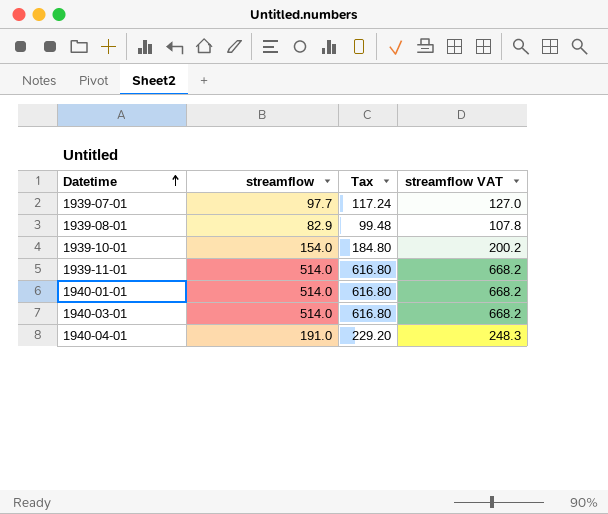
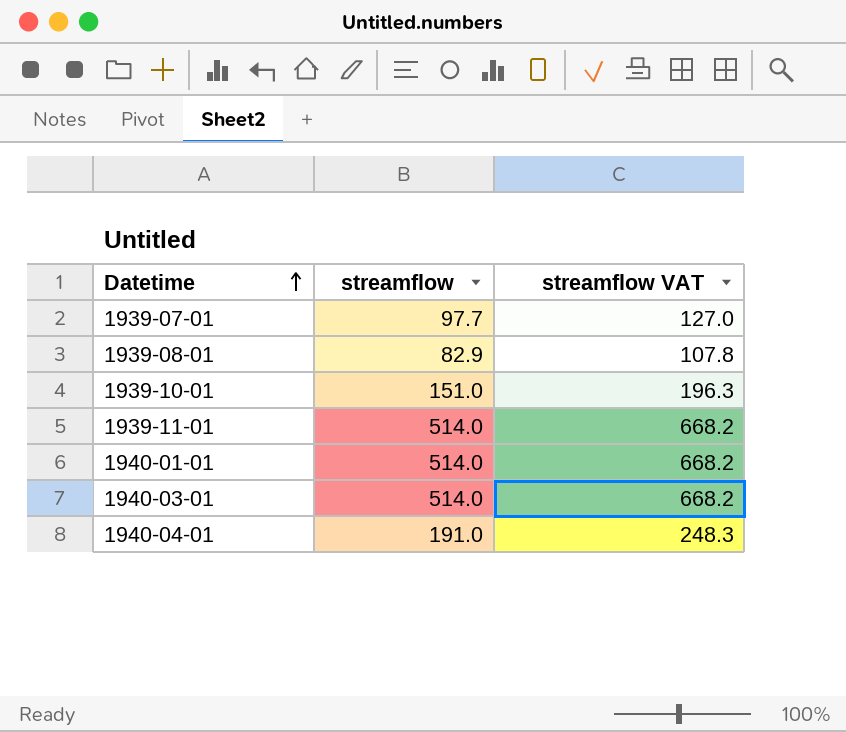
column Tax | formula: [streamflow] * 1.2 -> none
1939-10-01 | streamflow: 154.0 -> 151.0
1939-10-01 | streamflow VAT: 200.2 -> 196.3

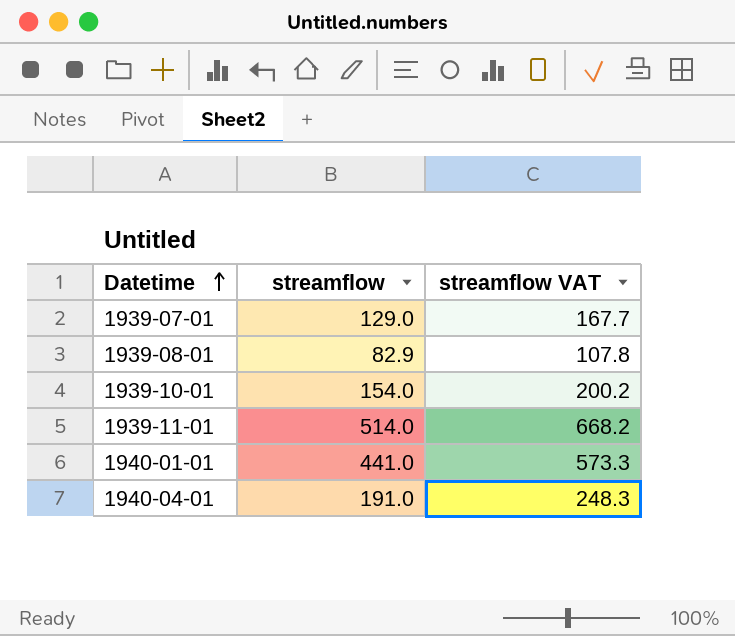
row 1940-03-01: 514.0 | 668.2 -> none
1939-07-01 | streamflow: 97.7 -> 129.0
1939-07-01 | streamflow VAT: 127.0 -> 167.7
1939-10-01 | streamflow: 151.0 -> 154.0
1939-10-01 | streamflow VAT: 196.3 -> 200.2
1940-01-01 | streamflow: 514.0 -> 441.0
1940-01-01 | streamflow VAT: 668.2 -> 573.3

